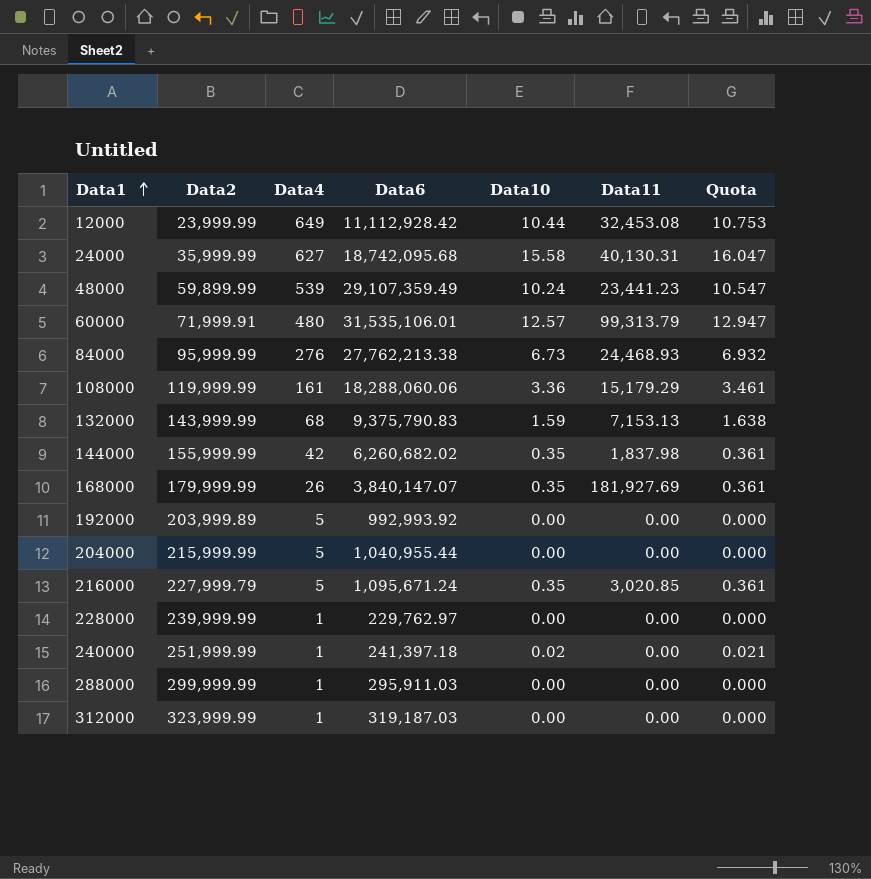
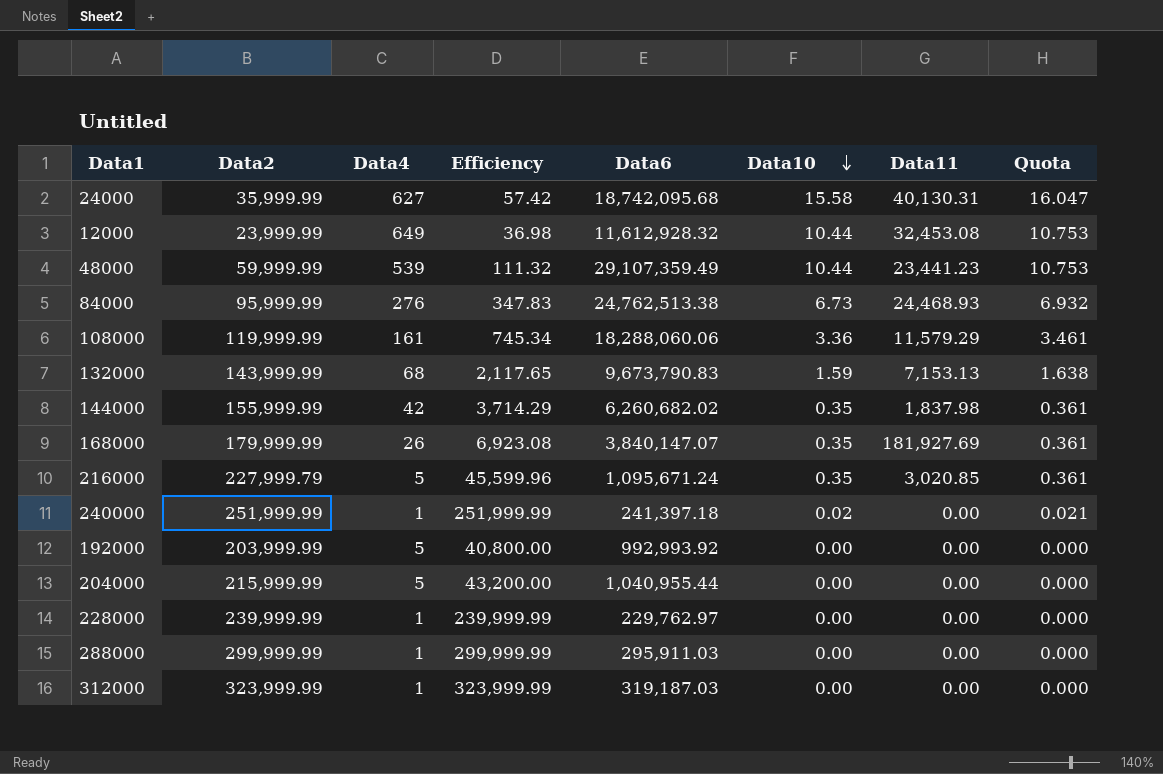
row order: Data1 ascending -> Data10 descending
column Efficiency | formula: none -> [Data2] / [Data4]
row 60000: 71,999.91 | 480 | 31,535,106.01 | 12.57 | 99,313.79 | 12.947 -> none
12000 | Data6: 11,112,928.42 -> 11,612,928.32
48000 | Data2: 59,899.99 -> 59,999.99
48000 | Data10: 10.24 -> 10.44
48000 | Quota: 10.547 -> 10.753
84000 | Data6: 27,762,213.38 -> 24,762,513.38
108000 | Data11: 15,179.29 -> 11,579.29
132000 | Data6: 9,375,790.83 -> 9,673,790.83
192000 | Data2: 203,999.89 -> 203,999.99

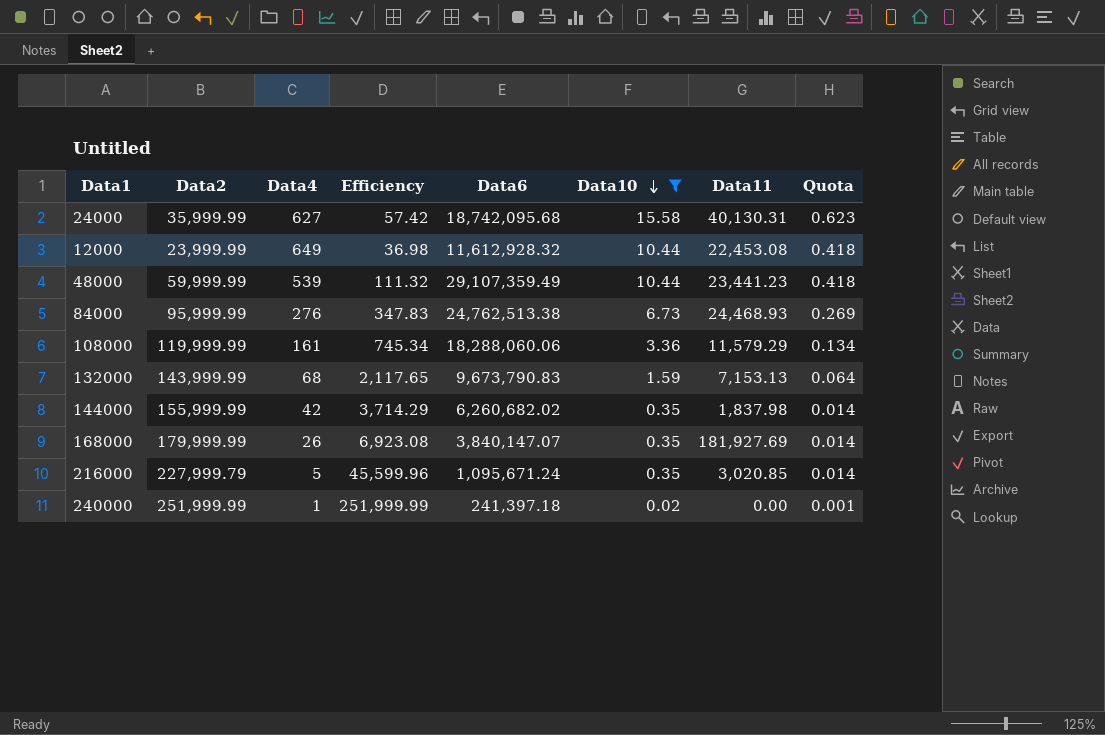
filter: none -> Data10 != 0.00
column Quota | formula: [Data10] * 1.03 -> [Data10] * 0.04
12000 | Data11: 32,453.08 -> 22,453.08

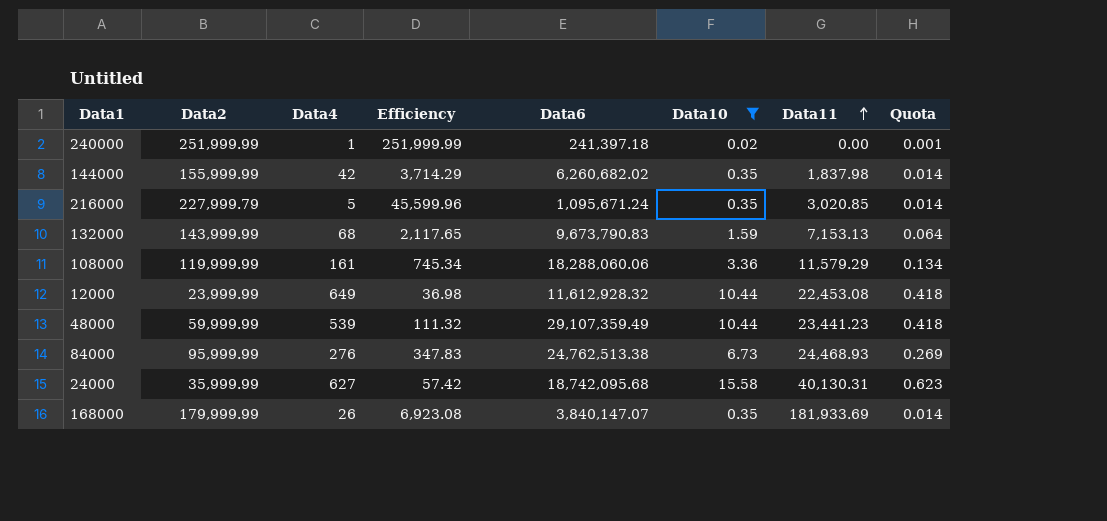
row order: Data10 descending -> Data11 ascending
168000 | Data11: 181,927.69 -> 181,933.69

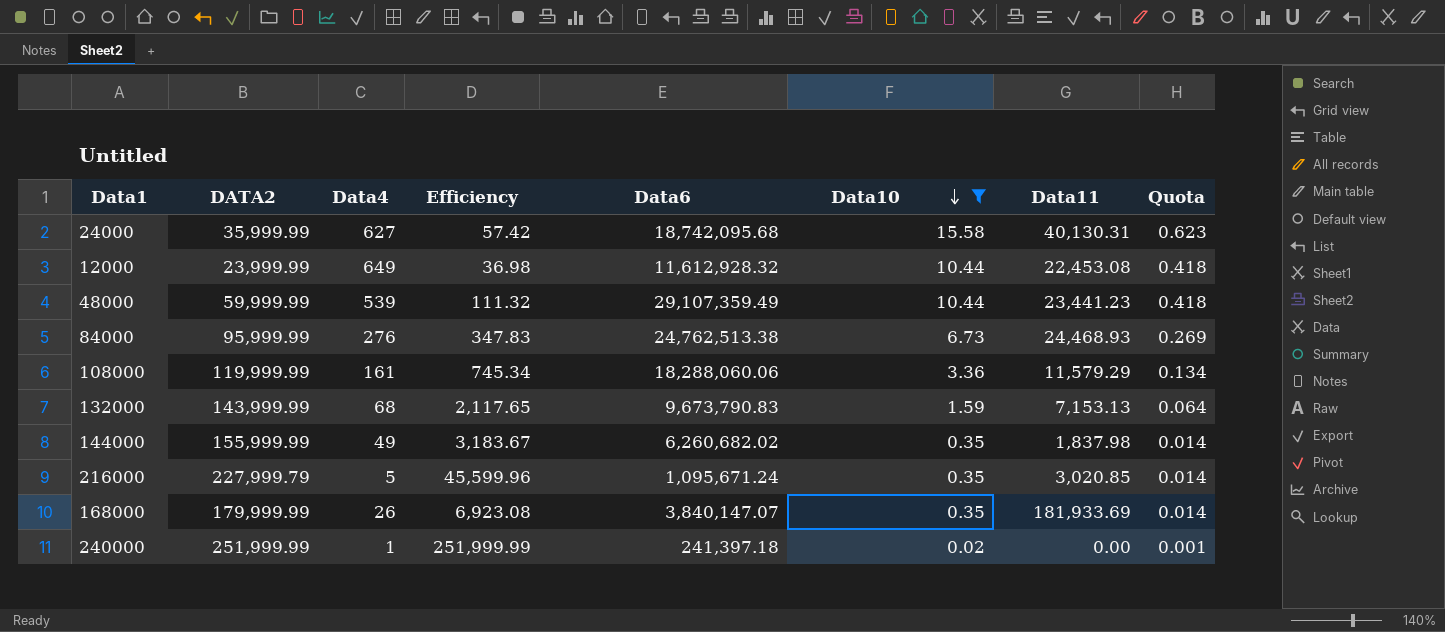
row order: Data11 ascending -> Data10 descending
column name: Data2 -> DATA2
144000 | Data4: 42 -> 49
144000 | Efficiency: 3,714.29 -> 3,183.67

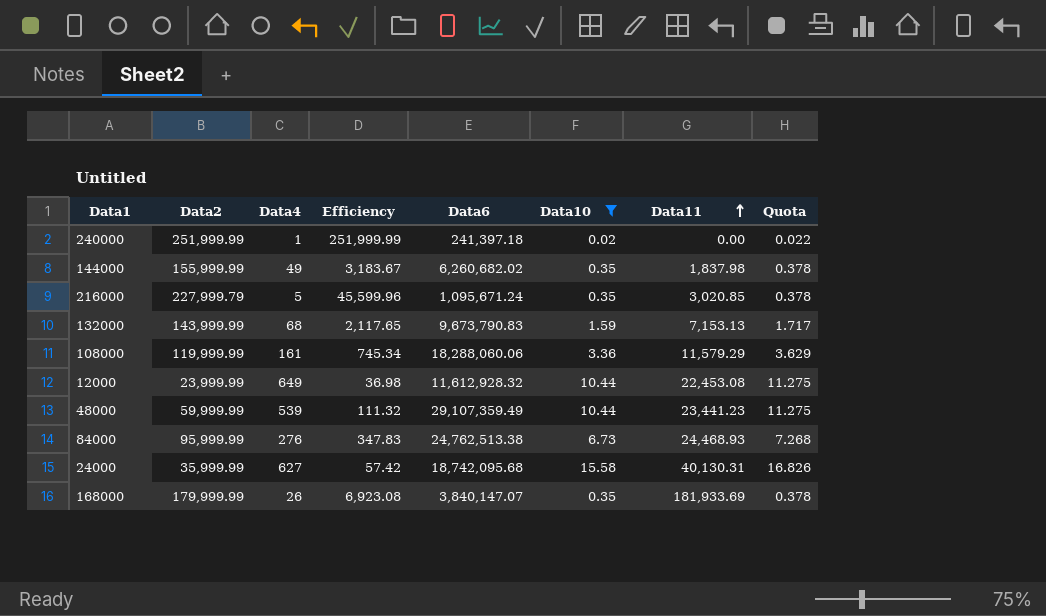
row order: Data10 descending -> Data11 ascending
column name: DATA2 -> Data2
column Quota | formula: [Data10] * 0.04 -> [Data10] * 1.08

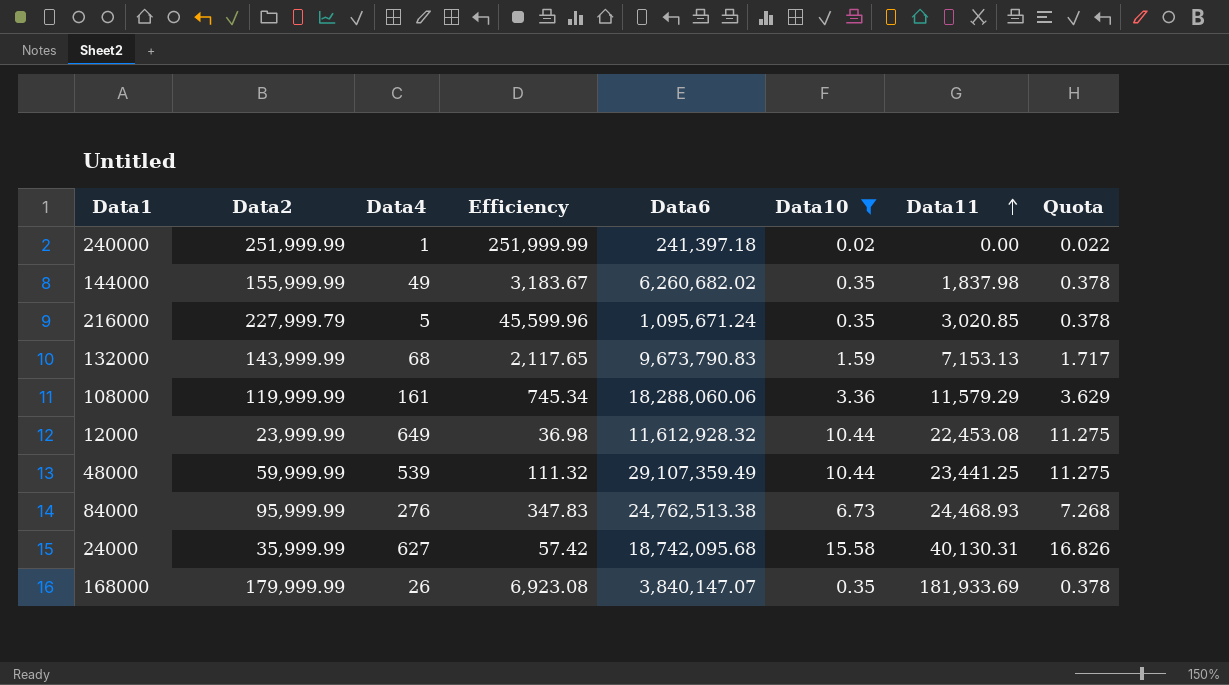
48000 | Data11: 23,441.23 -> 23,441.25

